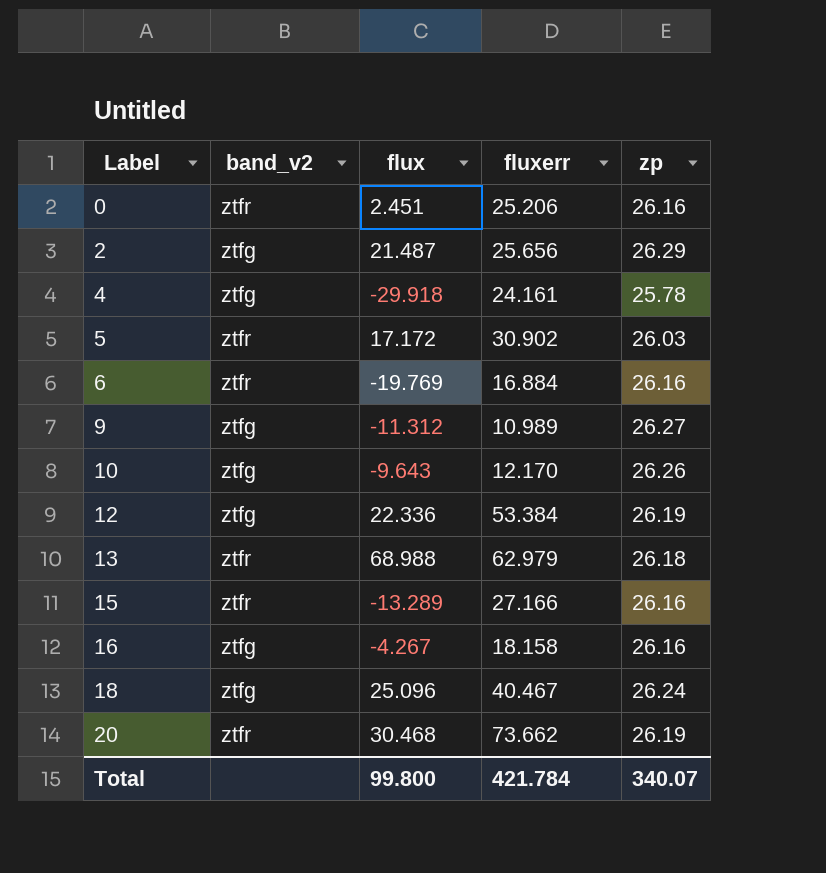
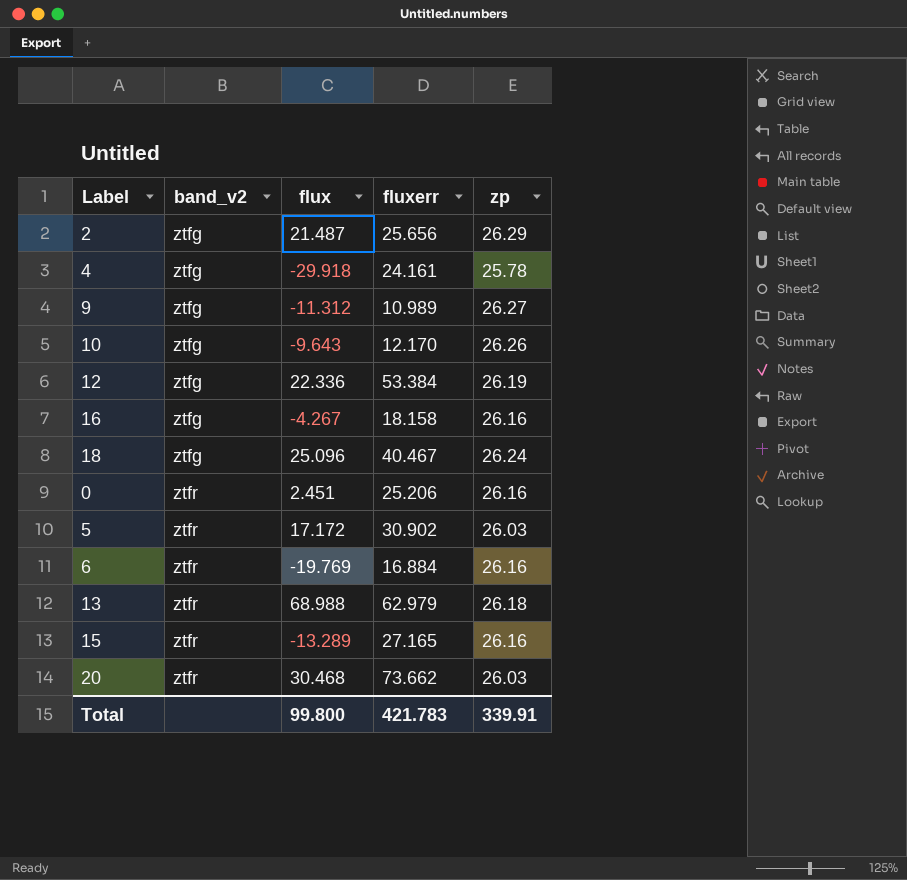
row order: Label ascending -> band_v2 ascending
15 | fluxerr: 27.166 -> 27.165
20 | zp: 26.19 -> 26.03
Total | fluxerr: 421.784 -> 421.783
Total | zp: 340.07 -> 339.91

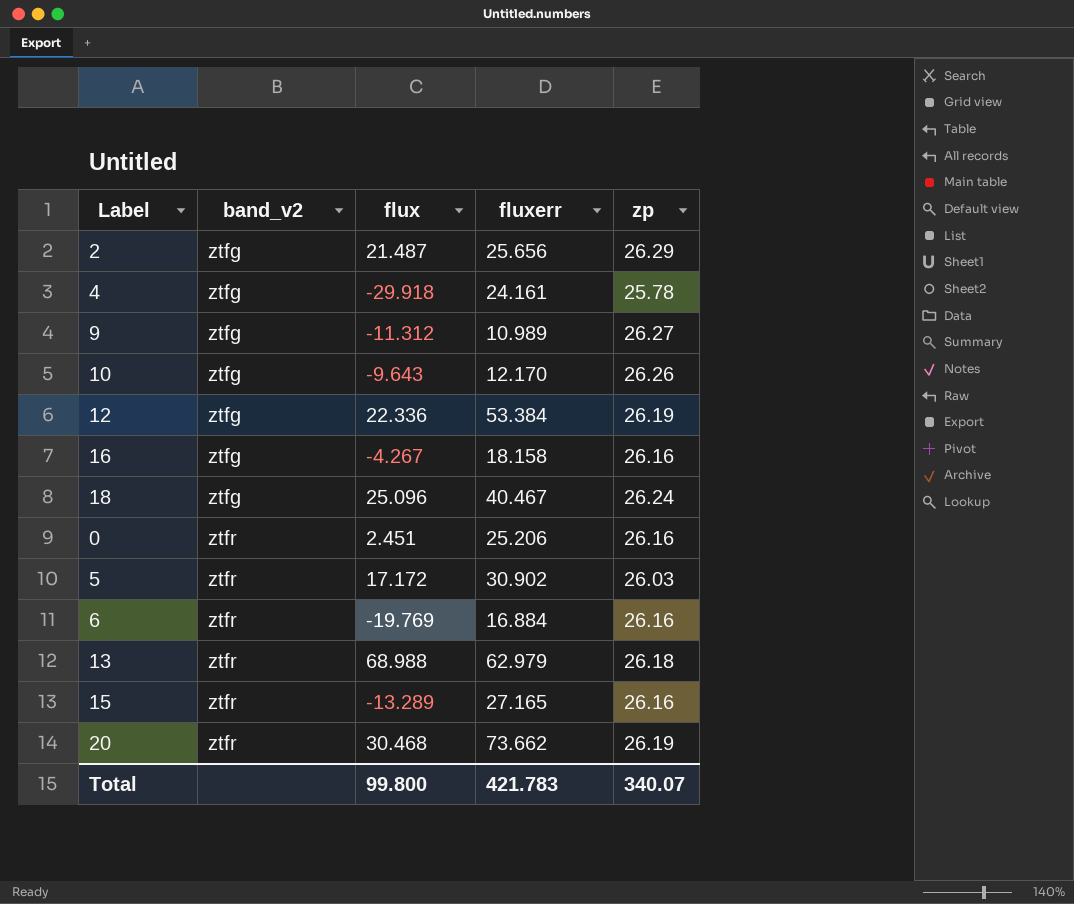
20 | zp: 26.03 -> 26.19
Total | zp: 339.91 -> 340.07

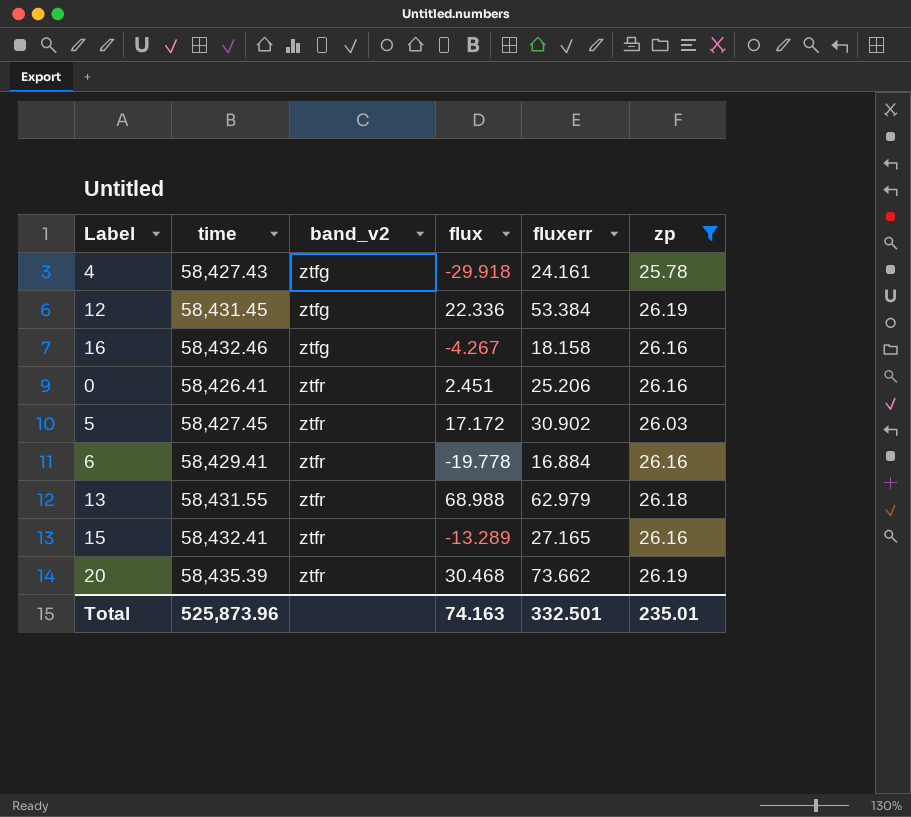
filter: none -> zp <= 26.19
column time | position: none -> 2
6 | flux: -19.769 -> -19.778
Total | flux: 99.800 -> 74.163
Total | fluxerr: 421.783 -> 332.501
Total | zp: 340.07 -> 235.01

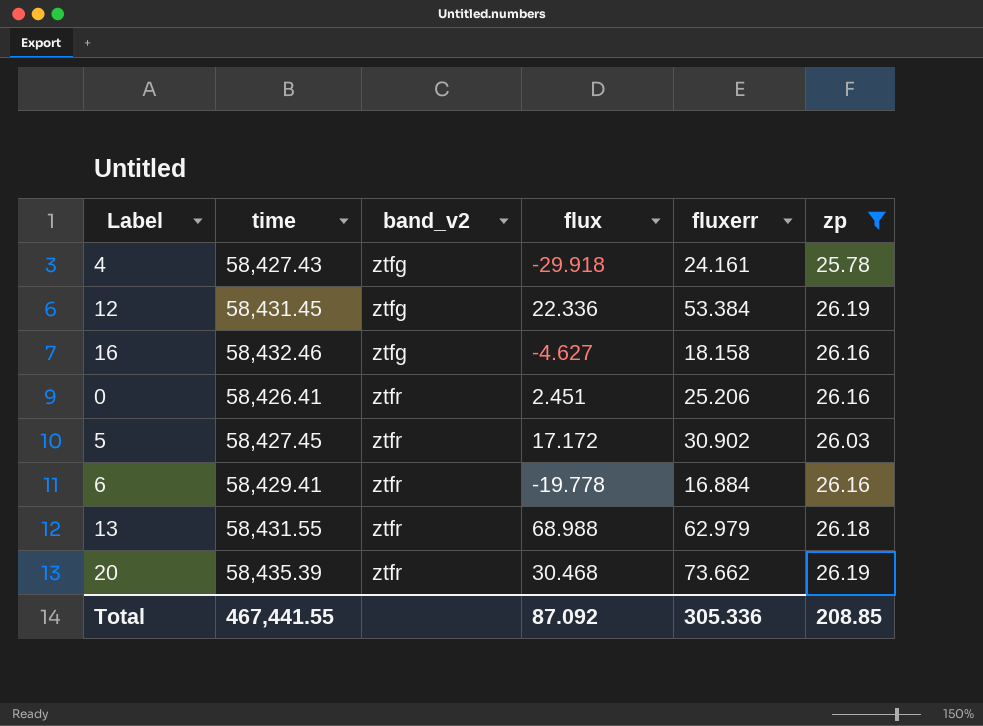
row 15: 58,432.41 | ztfr | -13.289 | 27.165 | 26.16 -> none
16 | flux: -4.267 -> -4.627
Total | time: 525,873.96 -> 467,441.55
Total | flux: 74.163 -> 87.092
Total | fluxerr: 332.501 -> 305.336
Total | zp: 235.01 -> 208.85

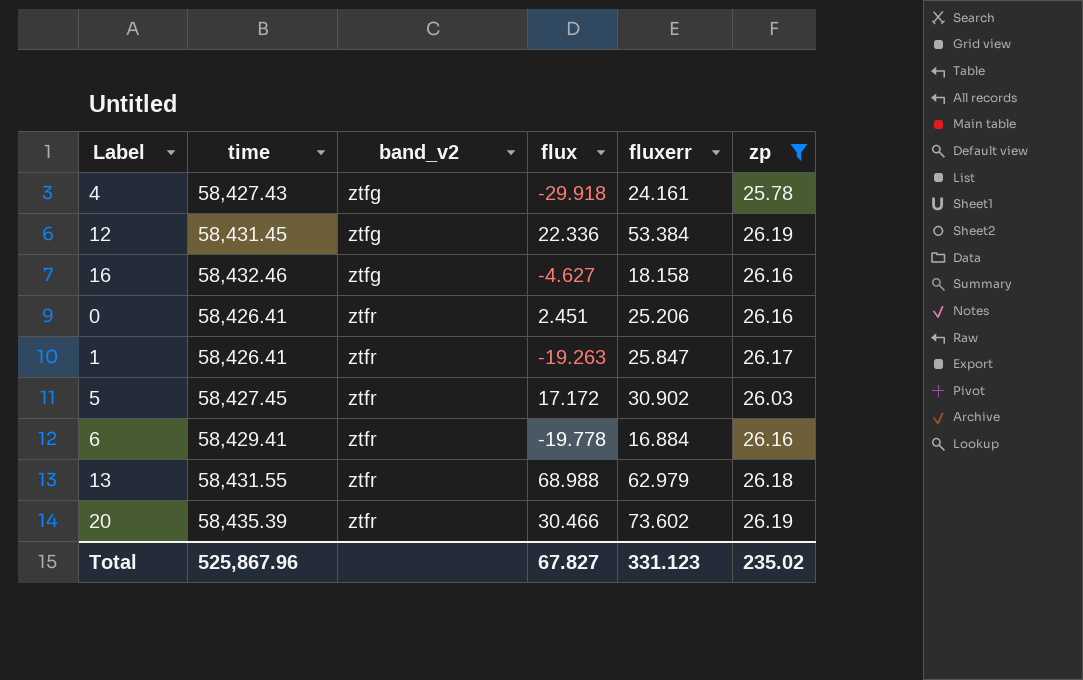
row 1: none -> 58,426.41 | ztfr | -19.263 | 25.847 | 26.17
20 | flux: 30.468 -> 30.466
20 | fluxerr: 73.662 -> 73.602
Total | time: 467,441.55 -> 525,867.96
Total | flux: 87.092 -> 67.827
Total | fluxerr: 305.336 -> 331.123
Total | zp: 208.85 -> 235.02

